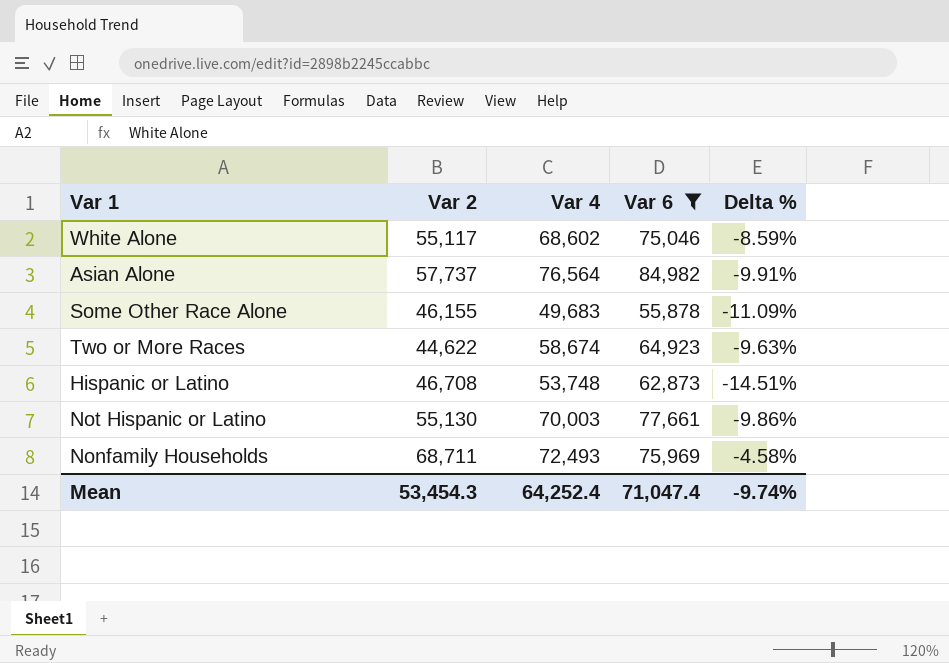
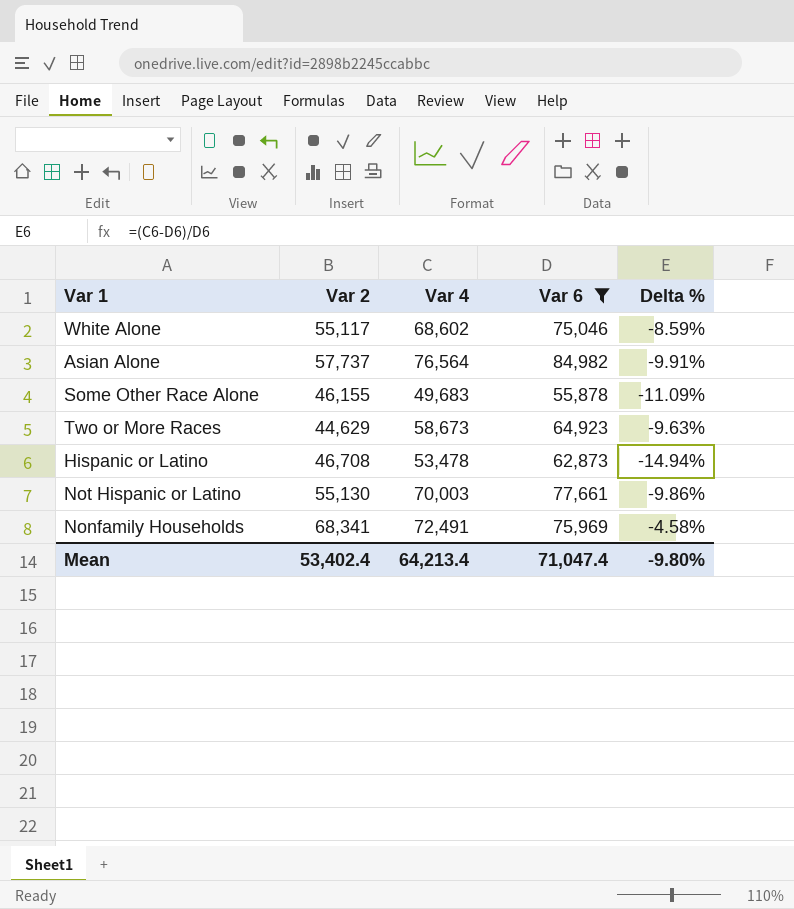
Two or More Races | Var 2: 44,622 -> 44,629
Two or More Races | Var 4: 58,674 -> 58,673
Hispanic or Latino | Var 4: 53,748 -> 53,478
Hispanic or Latino | Delta %: -14.51% -> -14.94%
Nonfamily Households | Var 2: 68,711 -> 68,341
Nonfamily Households | Var 4: 72,493 -> 72,491
Mean | Var 2: 53,454.3 -> 53,402.4
Mean | Var 4: 64,252.4 -> 64,213.4
Mean | Delta %: -9.74% -> -9.80%

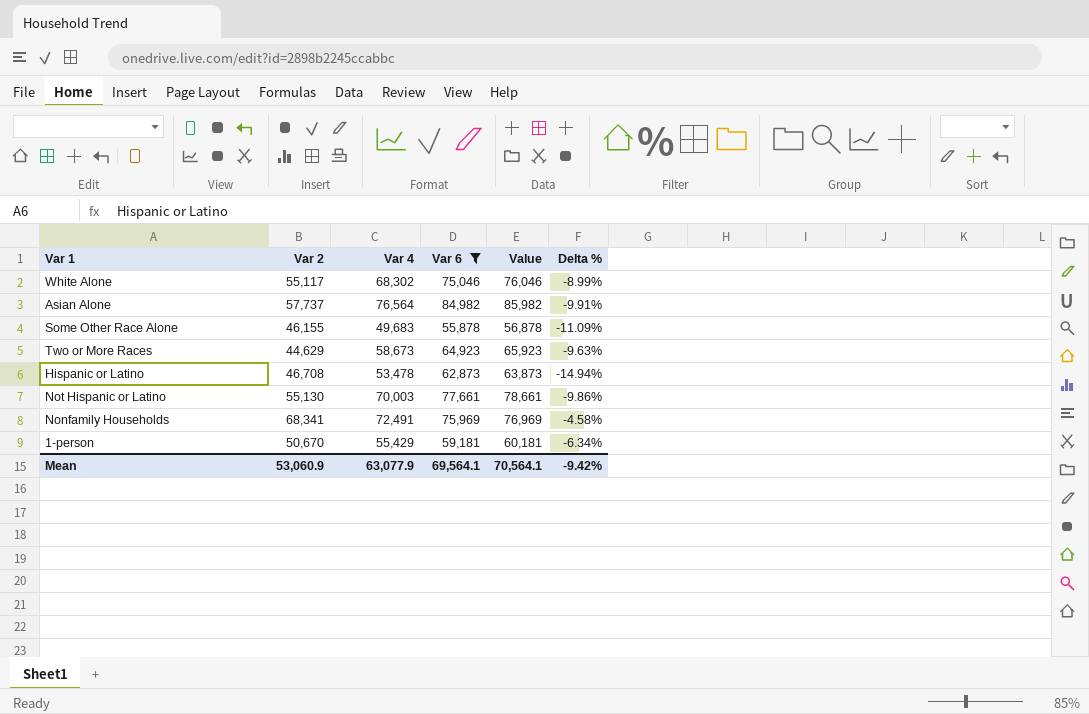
column Value | formula: none -> [Var 6] + 1000
White Alone | Var 4: 68,602 -> 68,302
White Alone | Delta %: -8.59% -> -8.99%
row 1-person: none -> 50,670 | 55,429 | 59,181 | 60,181 | -6.34%
Mean | Var 2: 53,402.4 -> 53,060.9
Mean | Var 4: 64,213.4 -> 63,077.9
Mean | Var 6: 71,047.4 -> 69,564.1
Mean | Delta %: -9.80% -> -9.42%

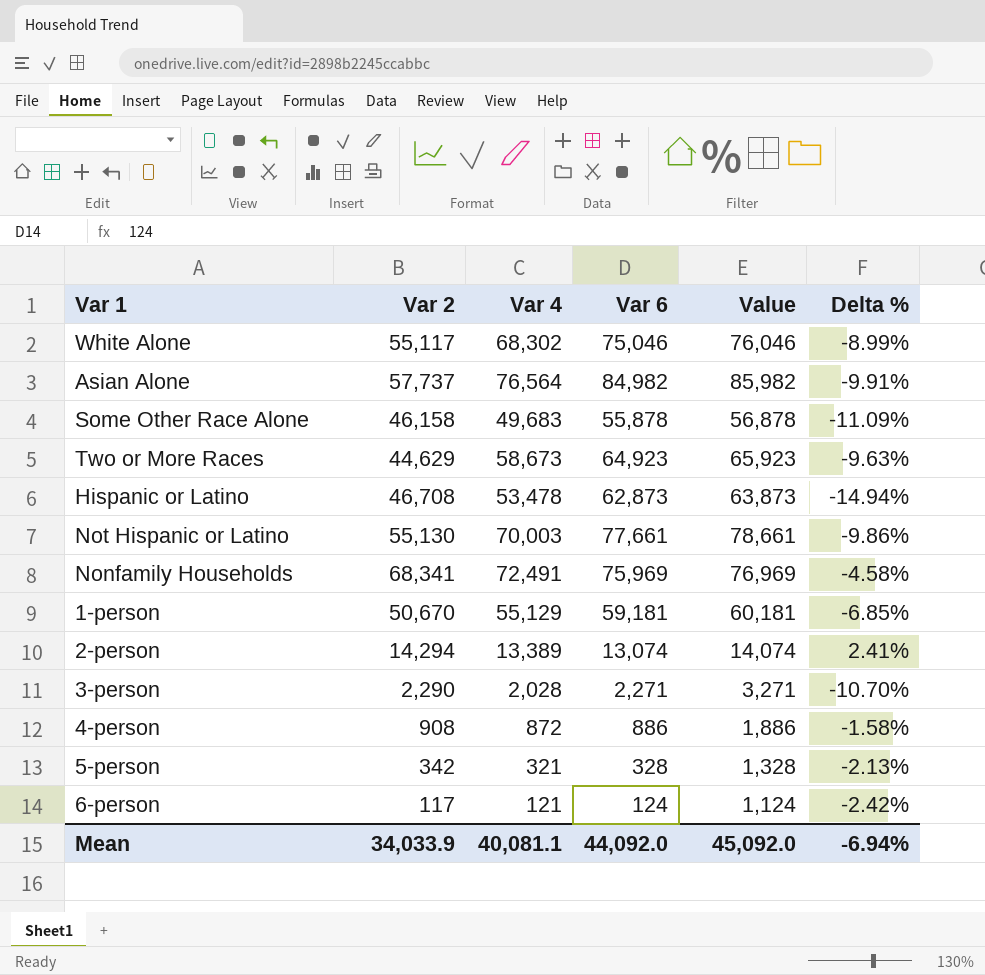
filter: Var 6 >= 55,878 -> none
Some Other Race Alone | Var 2: 46,155 -> 46,158
1-person | Var 4: 55,429 -> 55,129
1-person | Delta %: -6.34% -> -6.85%
Mean | Var 2: 53,060.9 -> 34,033.9
Mean | Var 4: 63,077.9 -> 40,081.1
Mean | Var 6: 69,564.1 -> 44,092.0
Mean | Value: 70,564.1 -> 45,092.0
Mean | Delta %: -9.42% -> -6.94%

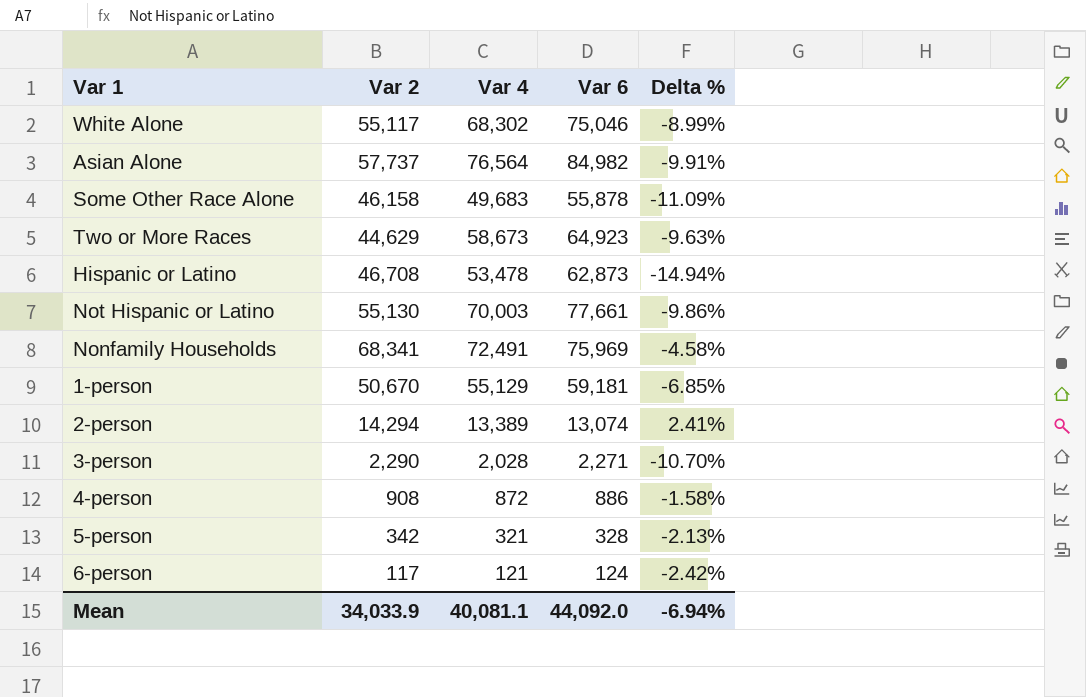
column Value | formula: [Var 6] + 1000 -> none

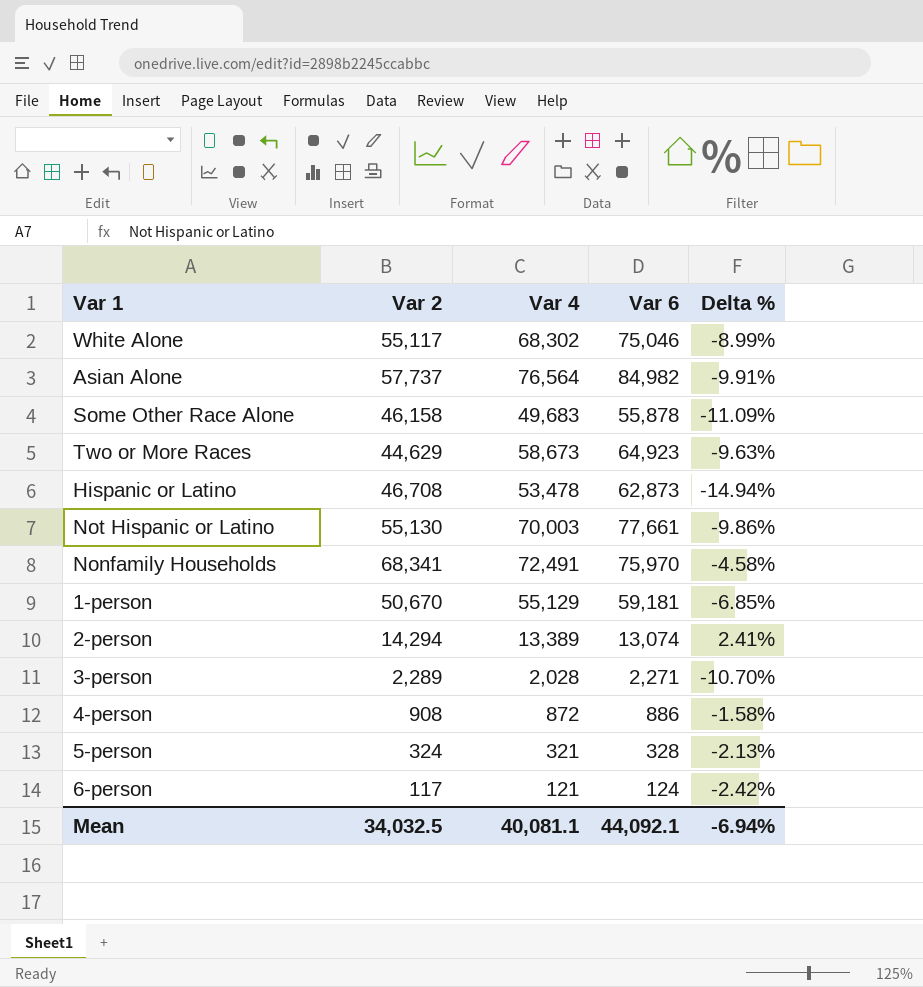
Nonfamily Households | Var 6: 75,969 -> 75,970
3-person | Var 2: 2,290 -> 2,289
5-person | Var 2: 342 -> 324
Mean | Var 2: 34,033.9 -> 34,032.5
Mean | Var 6: 44,092.0 -> 44,092.1

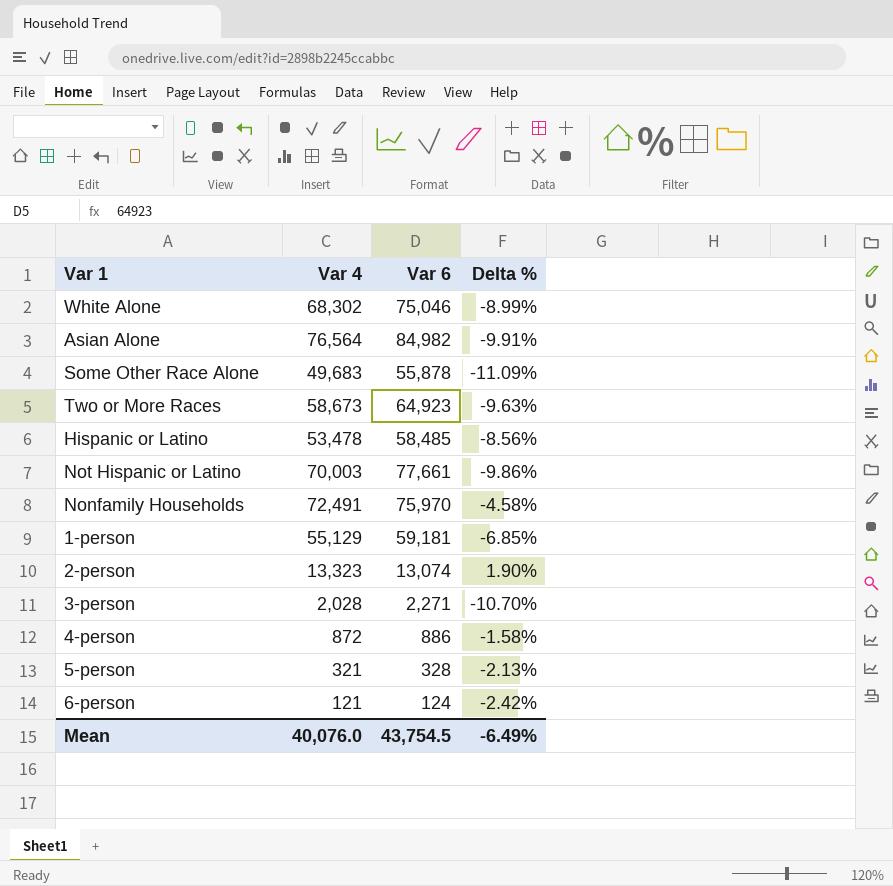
column Var 2 | position: 2 -> none
Hispanic or Latino | Var 6: 62,873 -> 58,485
Hispanic or Latino | Delta %: -14.94% -> -8.56%
2-person | Var 4: 13,389 -> 13,323
2-person | Delta %: 2.41% -> 1.90%
Mean | Var 4: 40,081.1 -> 40,076.0
Mean | Var 6: 44,092.1 -> 43,754.5
Mean | Delta %: -6.94% -> -6.49%

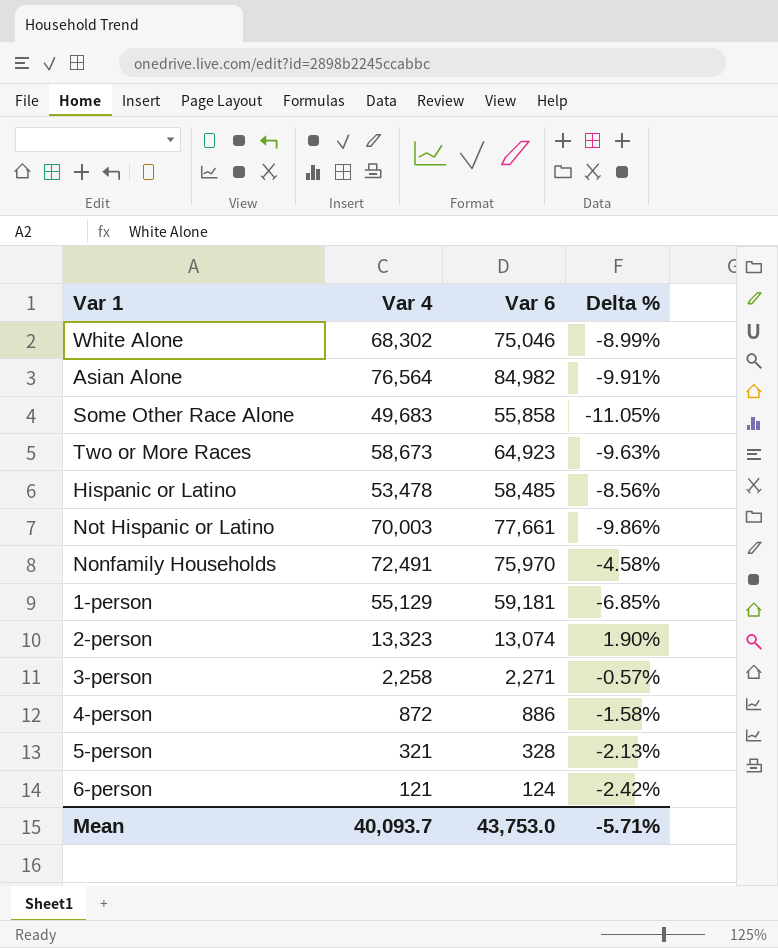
Some Other Race Alone | Var 6: 55,878 -> 55,858
Some Other Race Alone | Delta %: -11.09% -> -11.05%
3-person | Var 4: 2,028 -> 2,258
3-person | Delta %: -10.70% -> -0.57%
Mean | Var 4: 40,076.0 -> 40,093.7
Mean | Var 6: 43,754.5 -> 43,753.0
Mean | Delta %: -6.49% -> -5.71%

